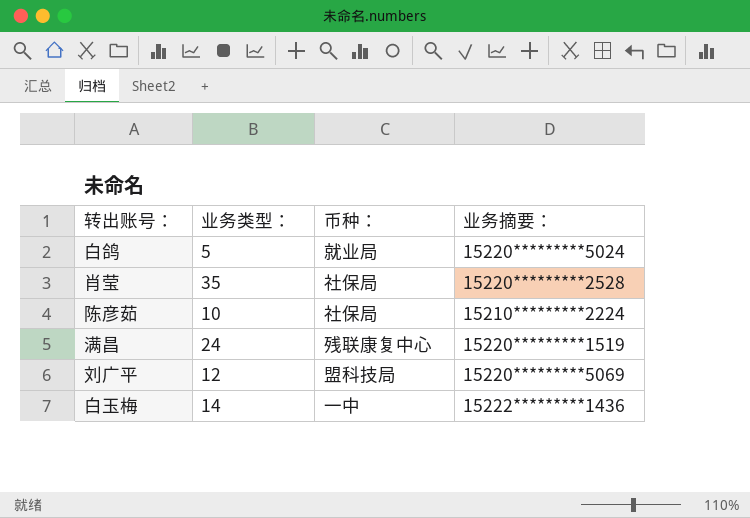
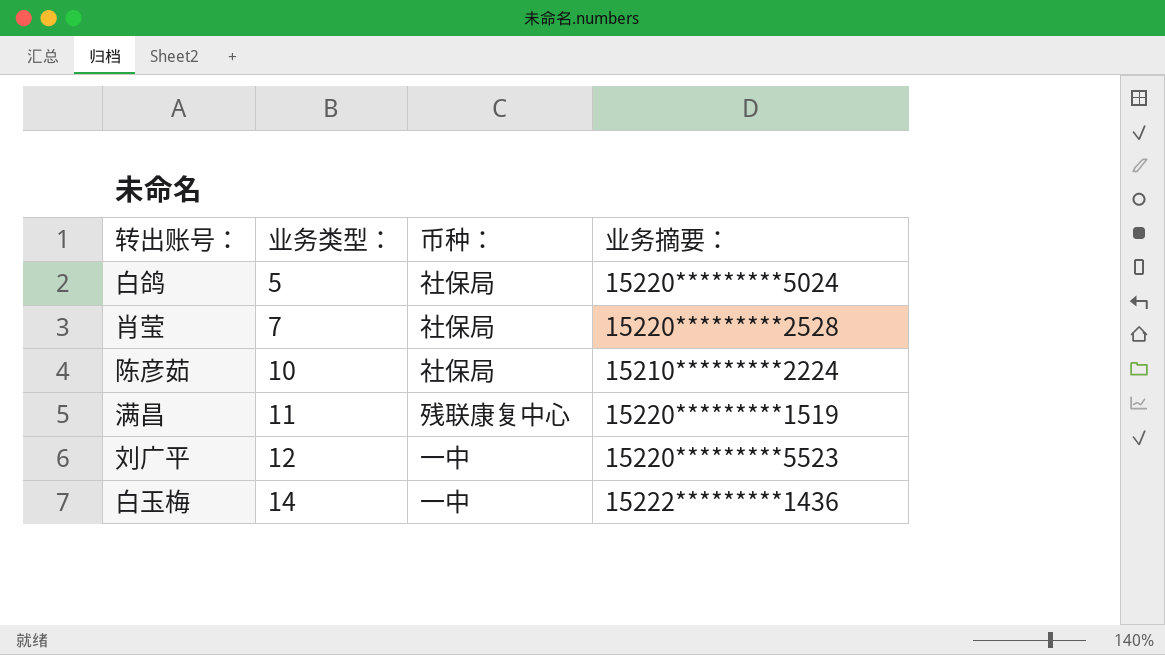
白鸽 | 币种：: 就业局 -> 社保局
肖莹 | 业务类型：: 35 -> 7
满昌 | 业务类型：: 24 -> 11
刘广平 | 币种：: 盟科技局 -> 一中
刘广平 | 业务摘要：: 15220*********5069 -> 15220*********5523

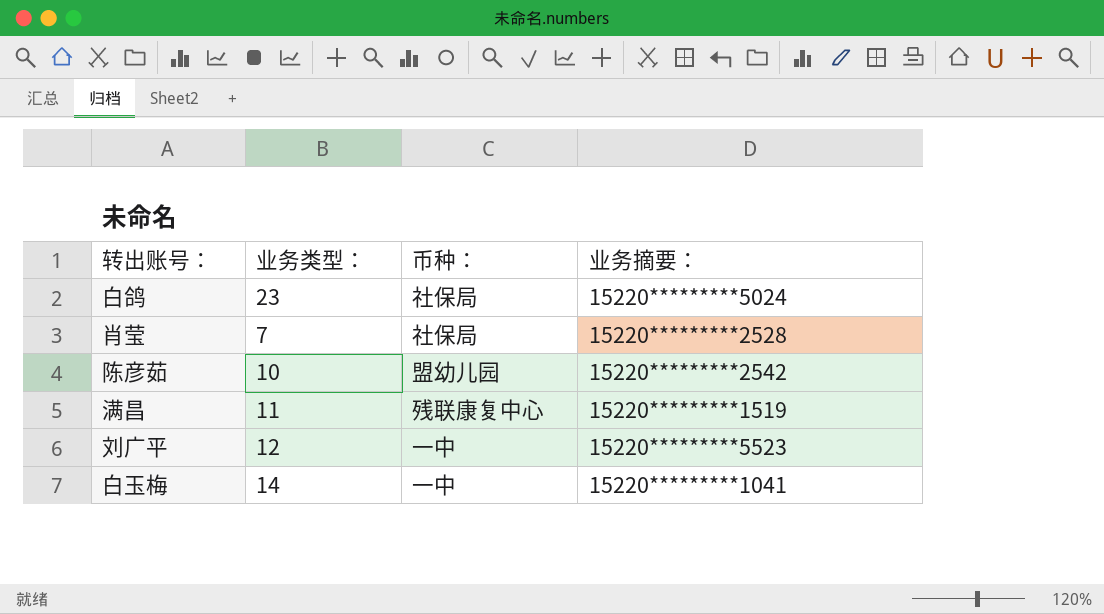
白鸽 | 业务类型：: 5 -> 23
陈彦茹 | 币种：: 社保局 -> 盟幼儿园
陈彦茹 | 业务摘要：: 15210*********2224 -> 15220*********2542
白玉梅 | 业务摘要：: 15222*********1436 -> 15220*********1041

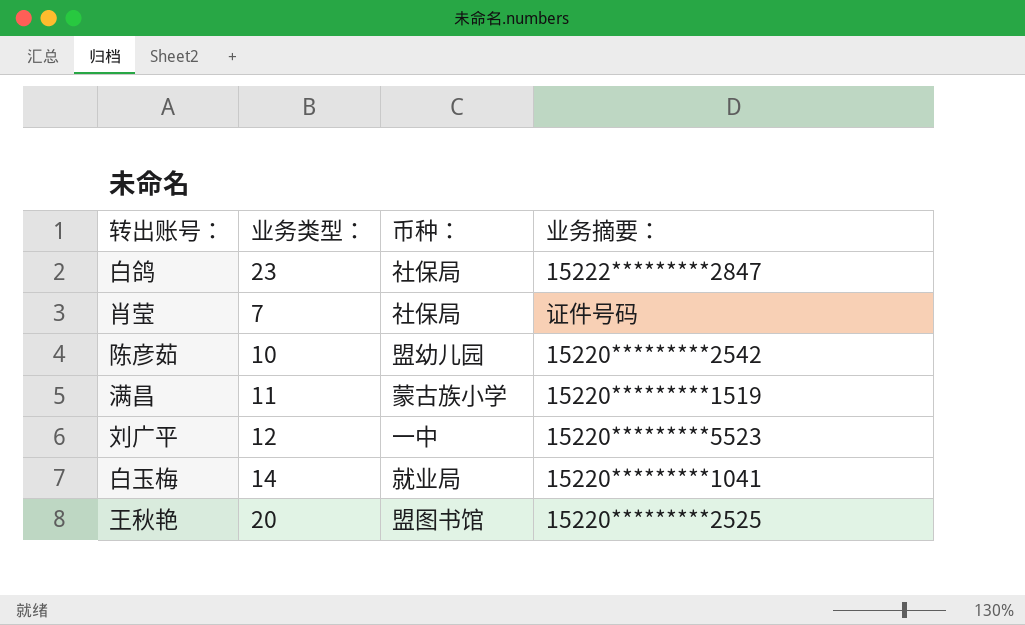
白鸽 | 业务摘要：: 15220*********5024 -> 15222*********2847
肖莹 | 业务摘要：: 15220*********2528 -> 证件号码
满昌 | 币种：: 残联康复中心 -> 蒙古族小学
白玉梅 | 币种：: 一中 -> 就业局
row 王秋艳: none -> 20 | 盟图书馆 | 15220*********2525

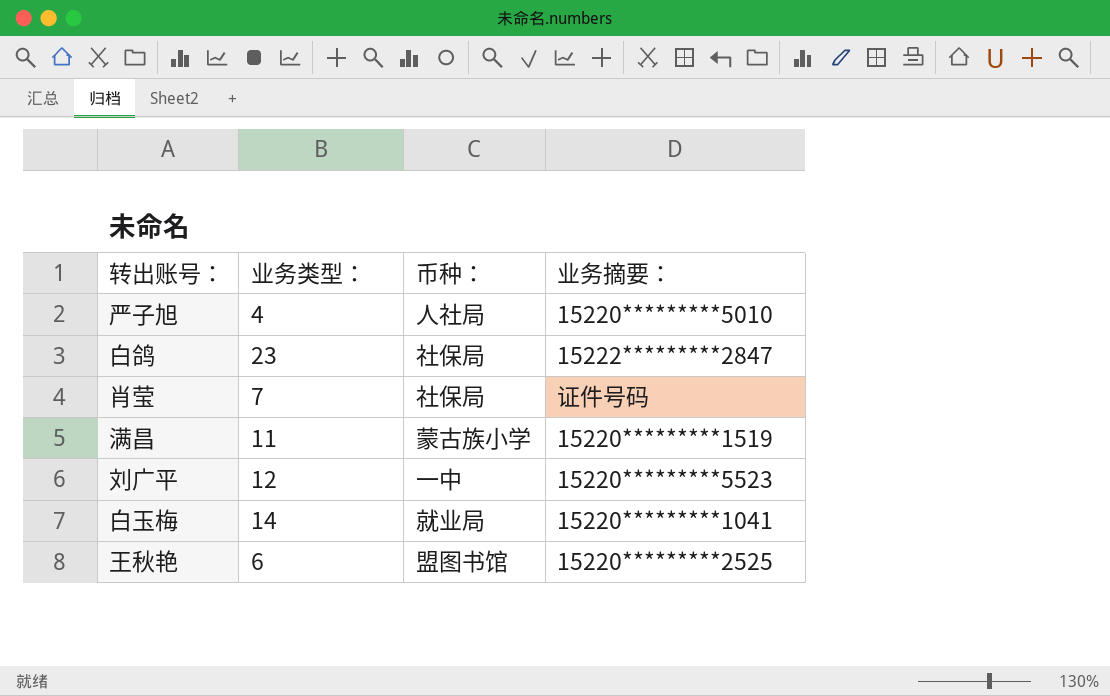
row 陈彦茹: 10 | 盟幼儿园 | 15220*********2542 -> none
row 严子旭: none -> 4 | 人社局 | 15220*********5010
王秋艳 | 业务类型：: 20 -> 6

